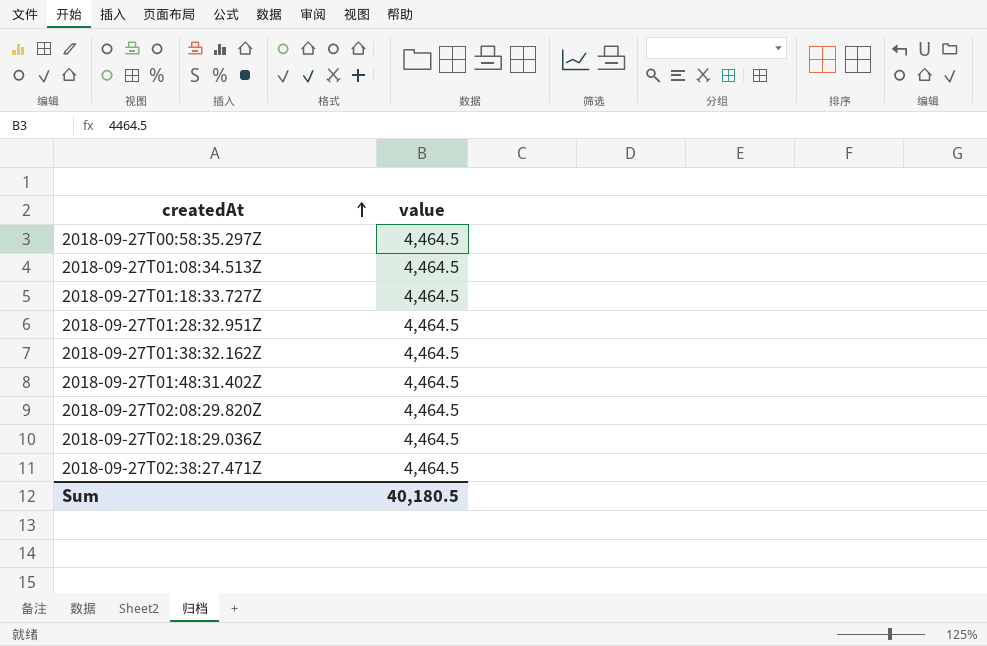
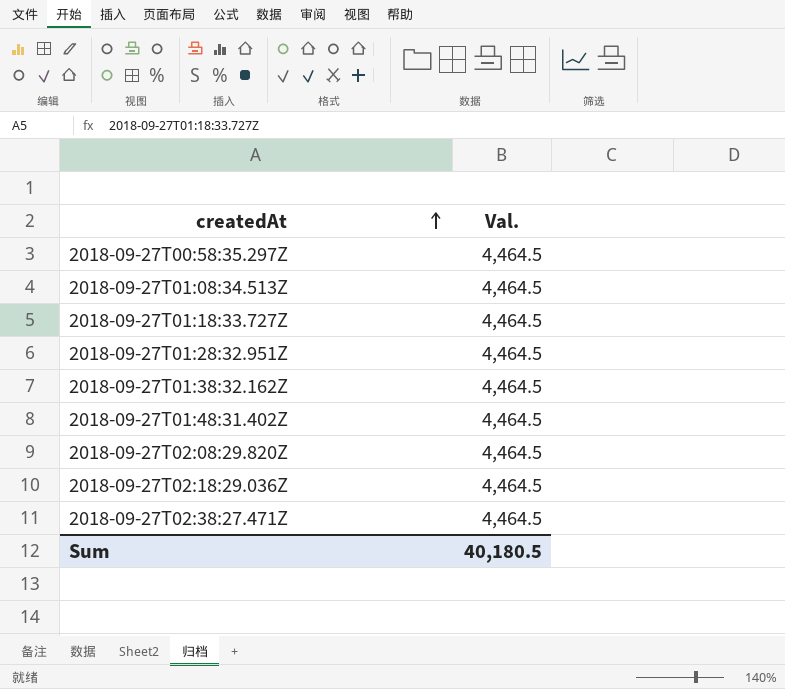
column name: value -> Val.

